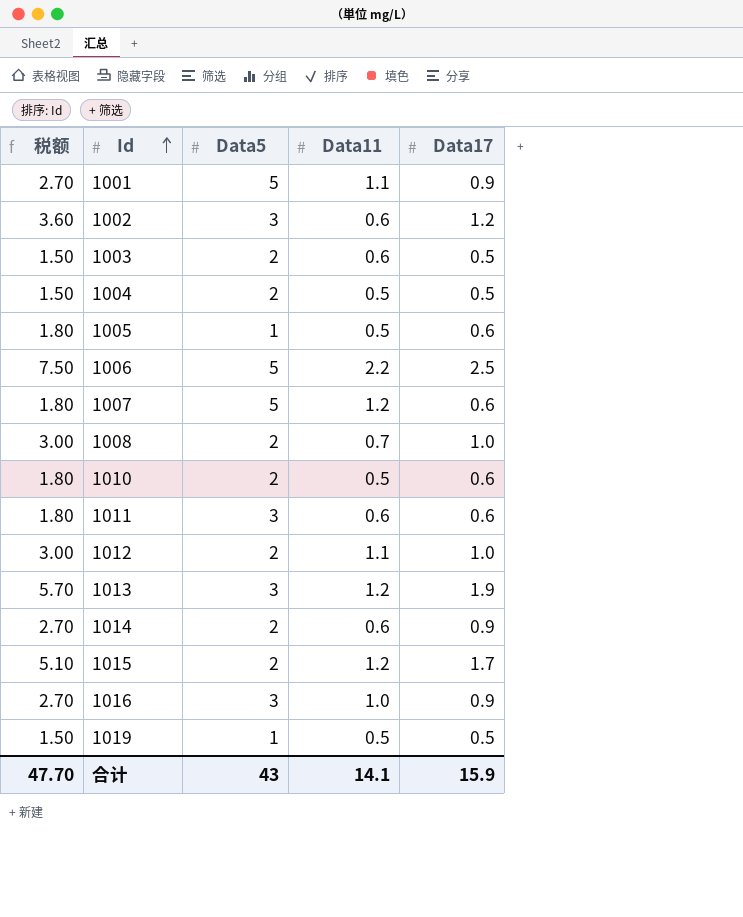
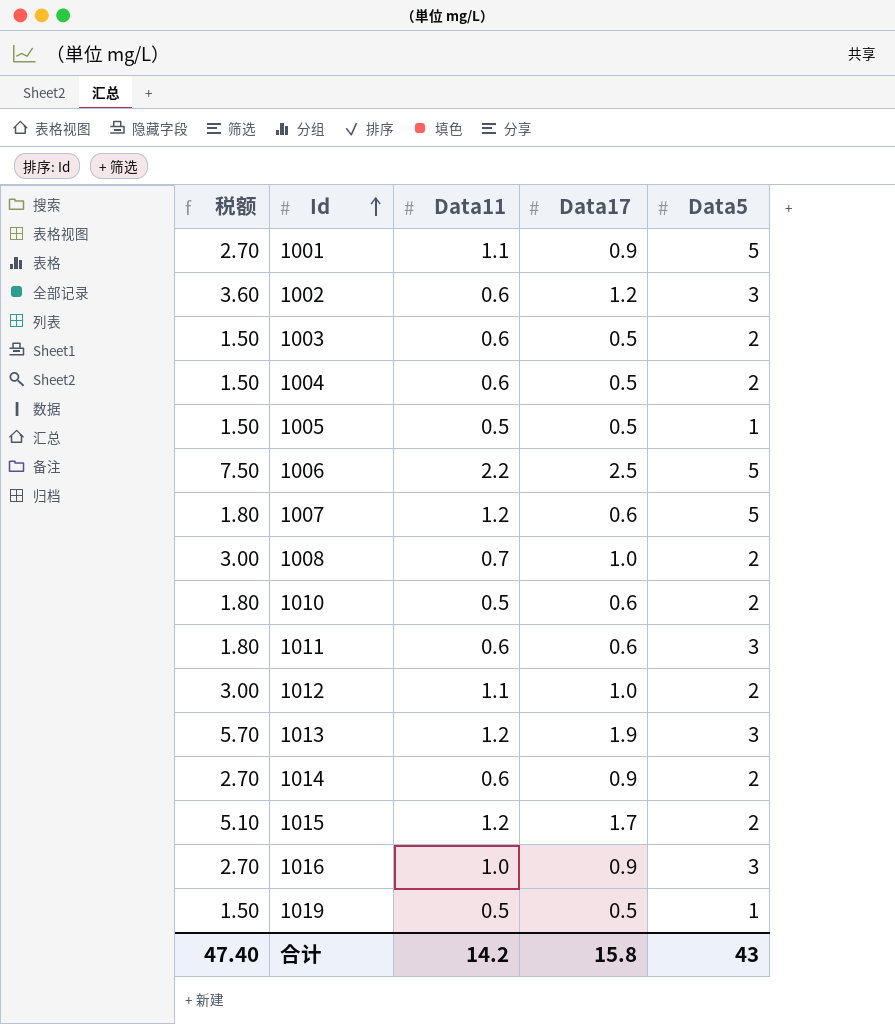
column Data5 | position: 3 -> 5
1004 | Data11: 0.5 -> 0.6
1005 | 税额: 1.80 -> 1.50
1005 | Data17: 0.6 -> 0.5
合计 | 税额: 47.70 -> 47.40
合计 | Data11: 14.1 -> 14.2
合计 | Data17: 15.9 -> 15.8

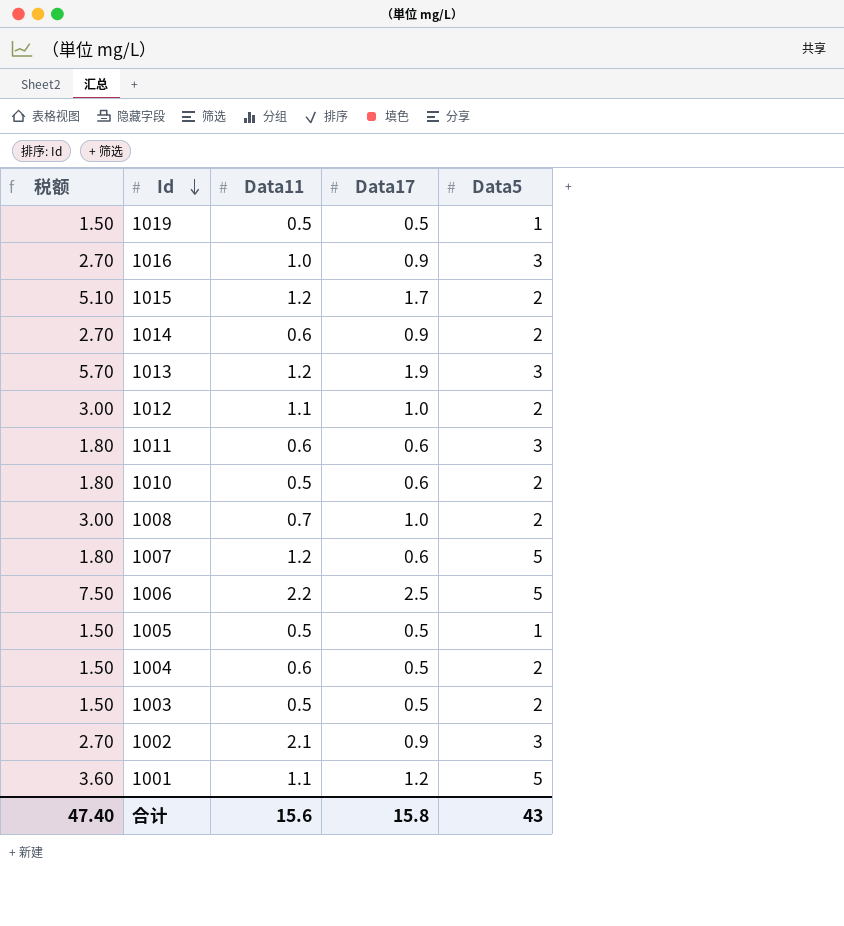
row order: Id ascending -> Id descending
1003 | Data11: 0.6 -> 0.5
1002 | 税额: 3.60 -> 2.70
1002 | Data11: 0.6 -> 2.1
1002 | Data17: 1.2 -> 0.9
1001 | 税额: 2.70 -> 3.60
1001 | Data17: 0.9 -> 1.2
合计 | Data11: 14.2 -> 15.6

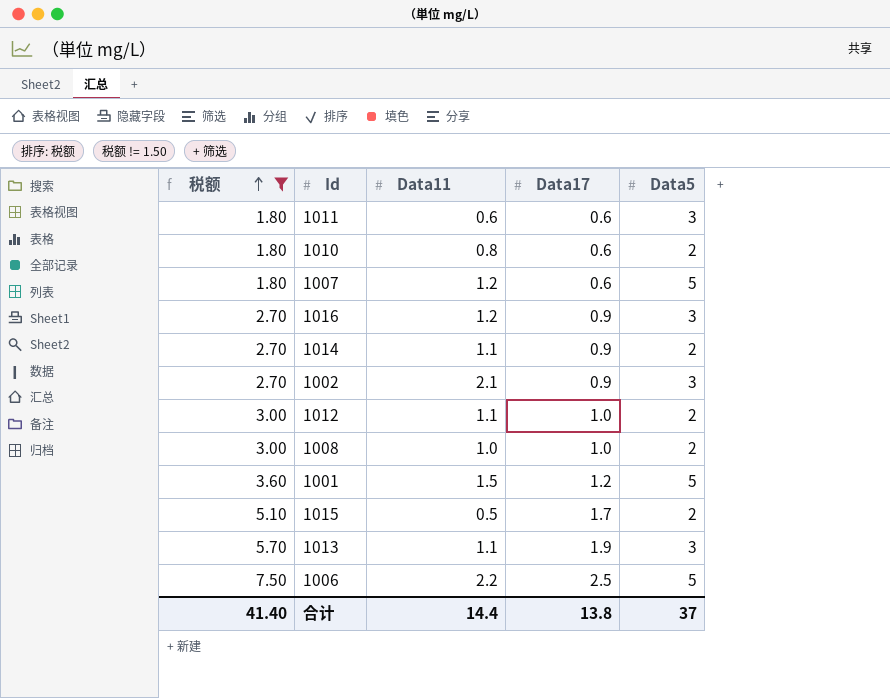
filter: none -> 税额 != 1.50
row order: Id descending -> 税额 ascending
1010 | Data11: 0.5 -> 0.8
1016 | Data11: 1.0 -> 1.2
1014 | Data11: 0.6 -> 1.1
1008 | Data11: 0.7 -> 1.0
1001 | Data11: 1.1 -> 1.5
1015 | Data11: 1.2 -> 0.5
1013 | Data11: 1.2 -> 1.1
合计 | 税额: 47.40 -> 41.40
合计 | Data11: 15.6 -> 14.4
合计 | Data17: 15.8 -> 13.8
合计 | Data5: 43 -> 37

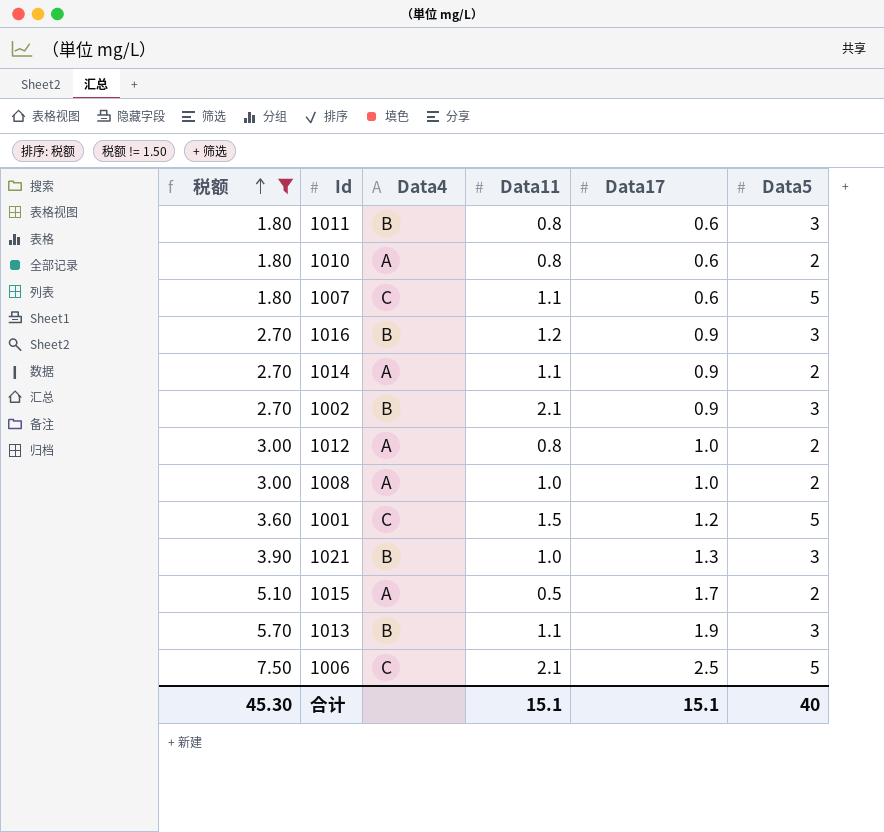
column Data4 | position: none -> 3
1011 | Data11: 0.6 -> 0.8
1007 | Data11: 1.2 -> 1.1
1012 | Data11: 1.1 -> 0.8
row 1021: none -> 3.90 | B | 1.0 | 1.3 | 3
1006 | Data11: 2.2 -> 2.1
合计 | 税额: 41.40 -> 45.30
合计 | Data11: 14.4 -> 15.1
合计 | Data17: 13.8 -> 15.1
合计 | Data5: 37 -> 40

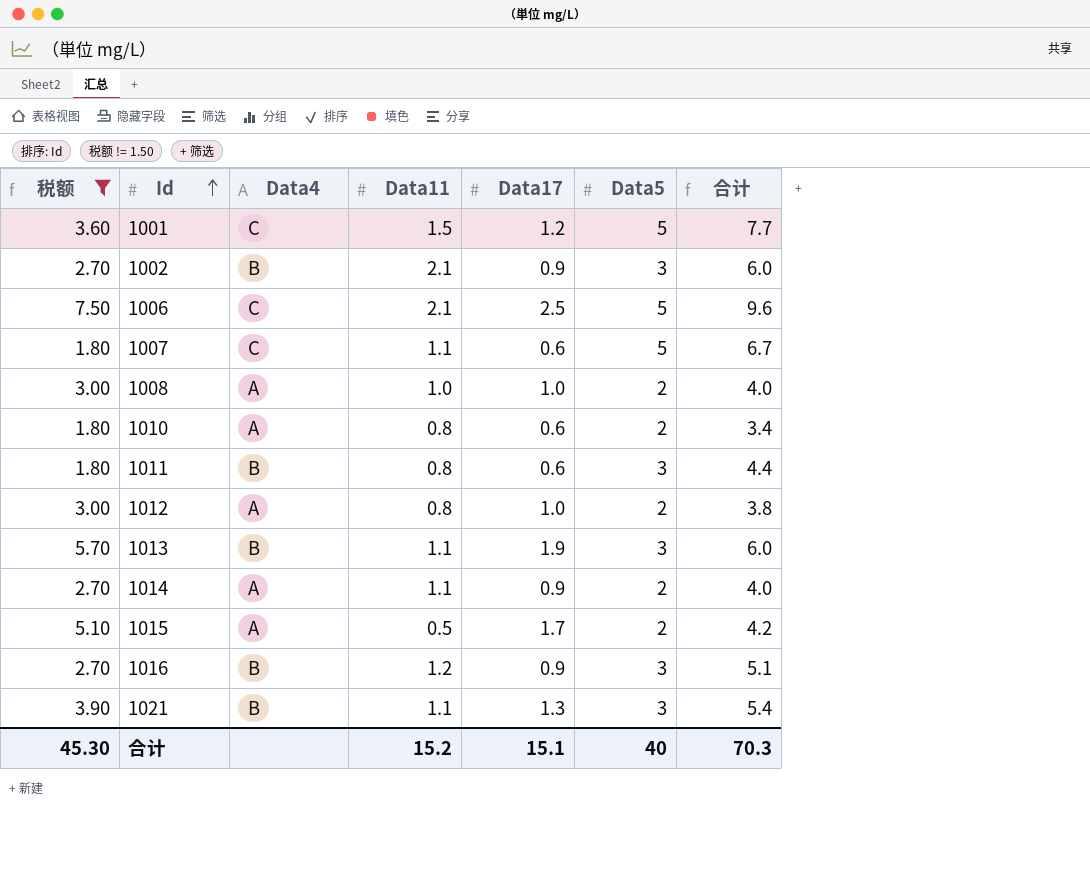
row order: 税额 ascending -> Id ascending
column 合计 | formula: none -> [Data11] + [Data17] + [Data5]
1021 | Data11: 1.0 -> 1.1
合计 | Data11: 15.1 -> 15.2

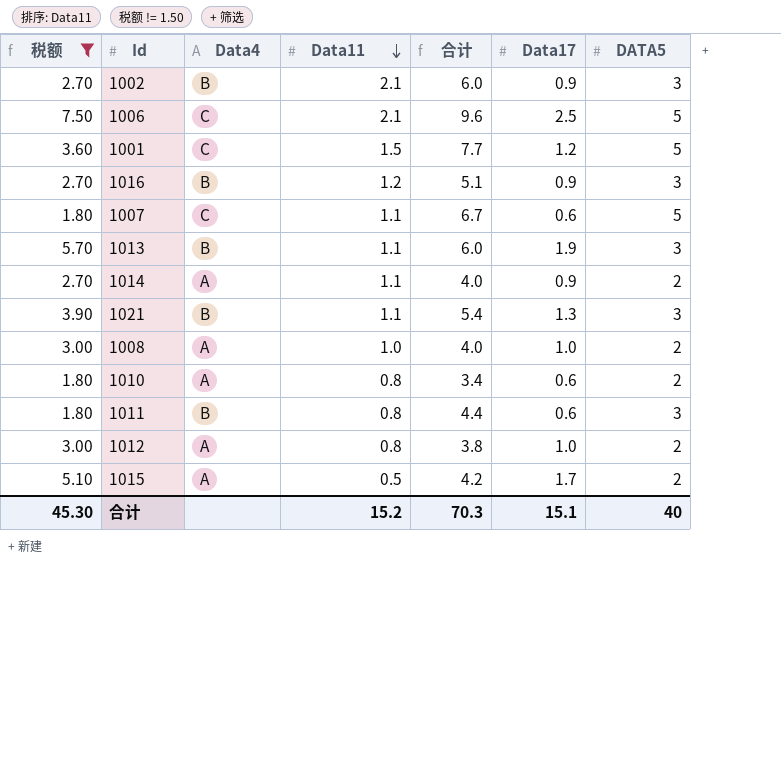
row order: Id ascending -> Data11 descending
column 合计 | position: 7 -> 5
column name: Data5 -> DATA5

